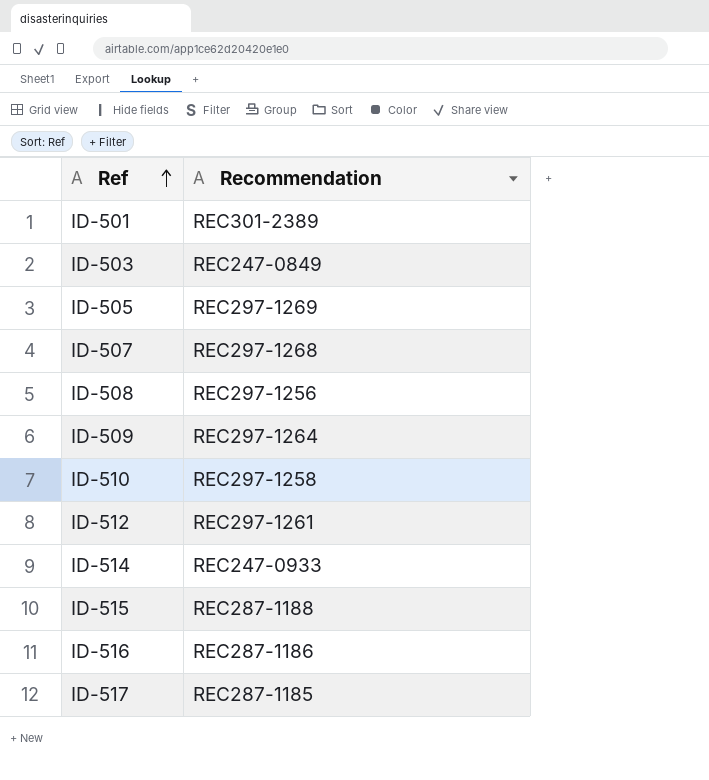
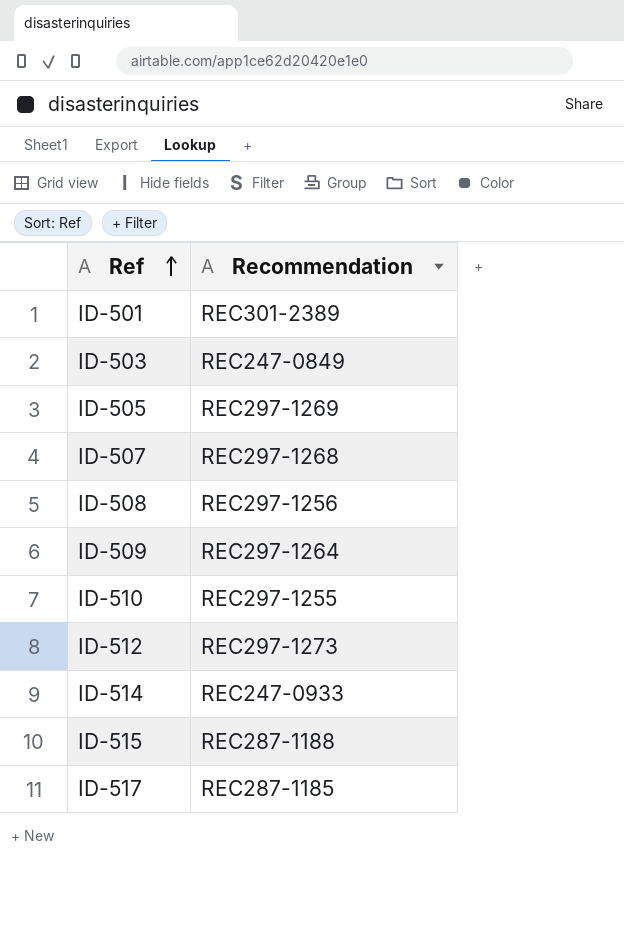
row ID-516: REC287-1186 -> none
ID-510 | Recommendation: REC297-1258 -> REC297-1255
ID-512 | Recommendation: REC297-1261 -> REC297-1273

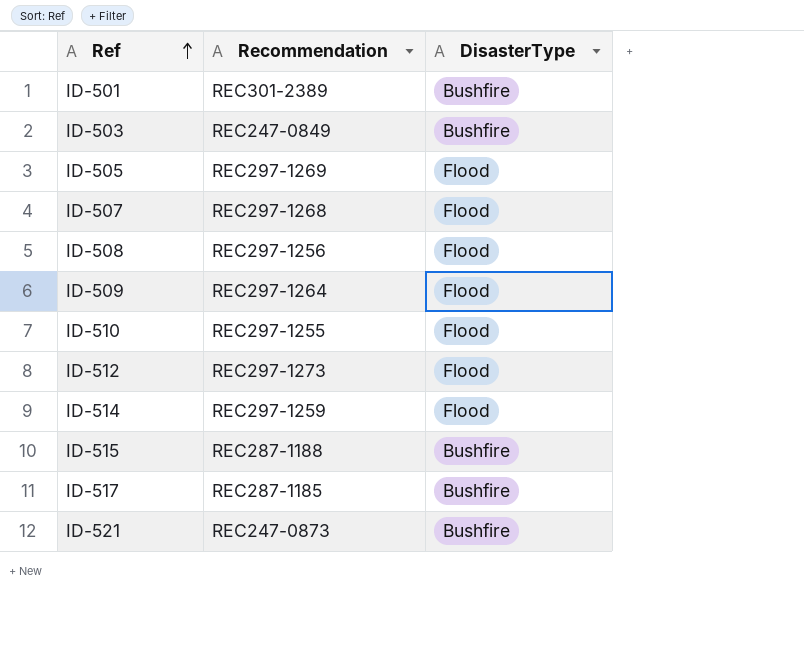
column DisasterType | position: none -> 3
ID-514 | Recommendation: REC247-0933 -> REC297-1259
row ID-521: none -> REC247-0873 | Bushfire

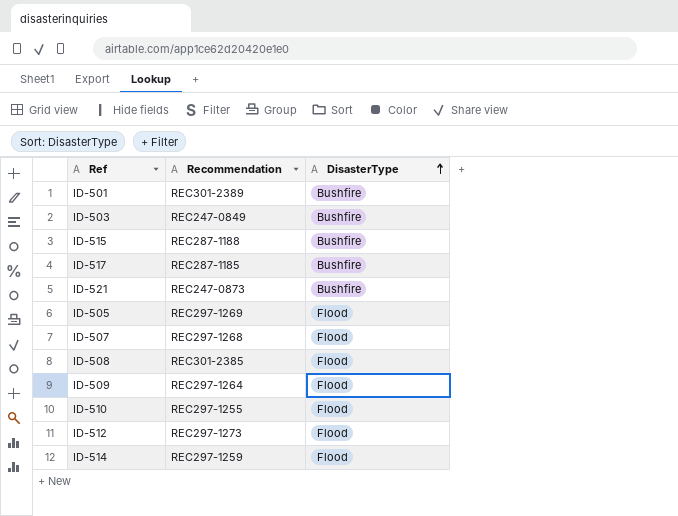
row order: Ref ascending -> DisasterType ascending
ID-508 | Recommendation: REC297-1256 -> REC301-2385

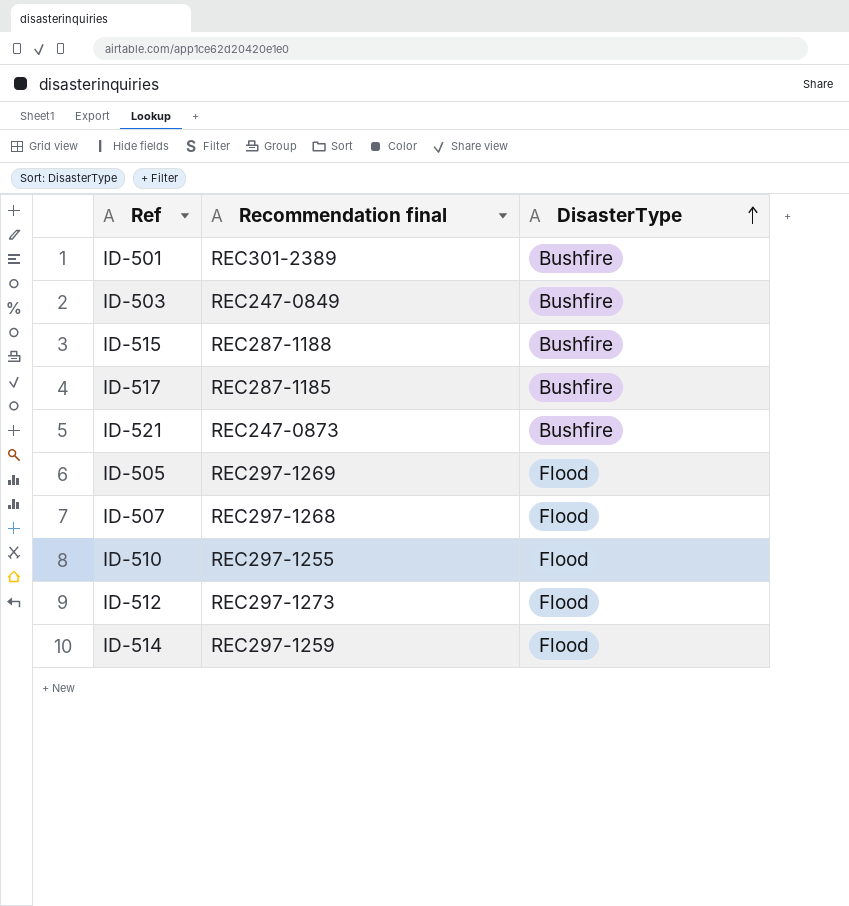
column name: Recommendation -> Recommendation final
row ID-508: REC301-2385 | Flood -> none
row ID-509: REC297-1264 | Flood -> none

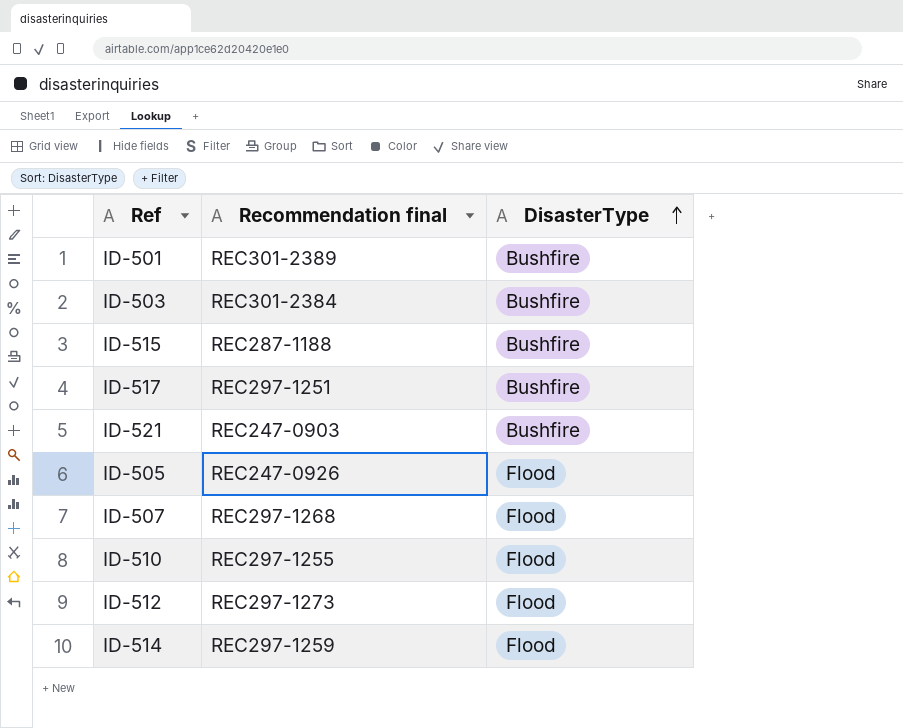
ID-503 | Recommendation final: REC247-0849 -> REC301-2384
ID-517 | Recommendation final: REC287-1185 -> REC297-1251
ID-521 | Recommendation final: REC247-0873 -> REC247-0903
ID-505 | Recommendation final: REC297-1269 -> REC247-0926

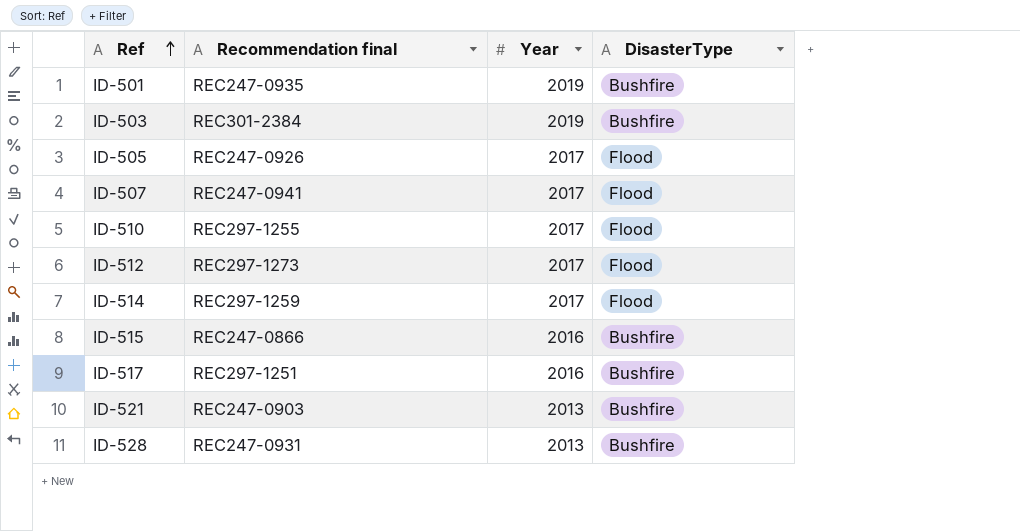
row order: DisasterType ascending -> Ref ascending
column Year | position: none -> 3
ID-501 | Recommendation final: REC301-2389 -> REC247-0935
ID-507 | Recommendation final: REC297-1268 -> REC247-0941
ID-515 | Recommendation final: REC287-1188 -> REC247-0866
row ID-528: none -> REC247-0931 | 2013 | Bushfire

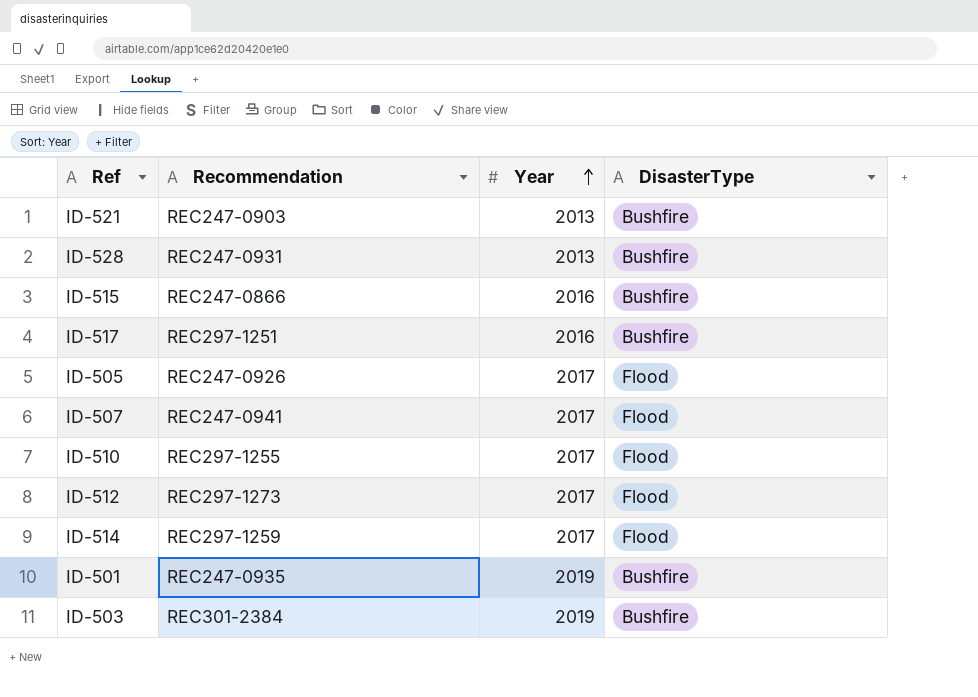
row order: Ref ascending -> Year ascending
column name: Recommendation final -> Recommendation

